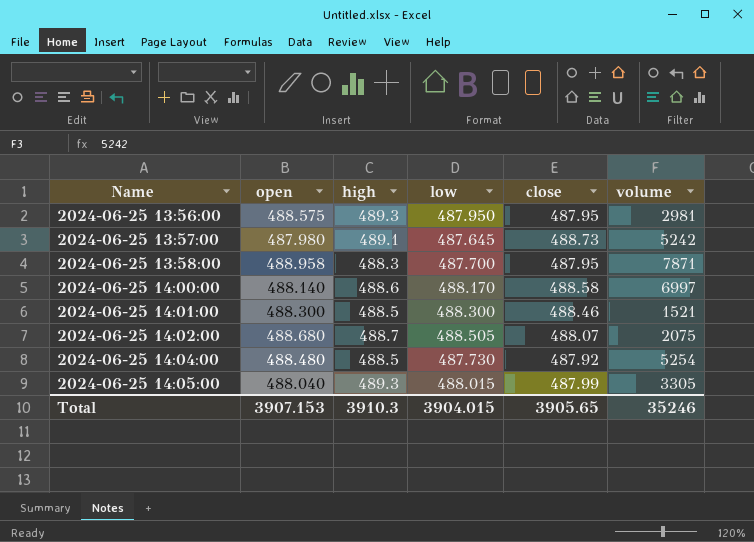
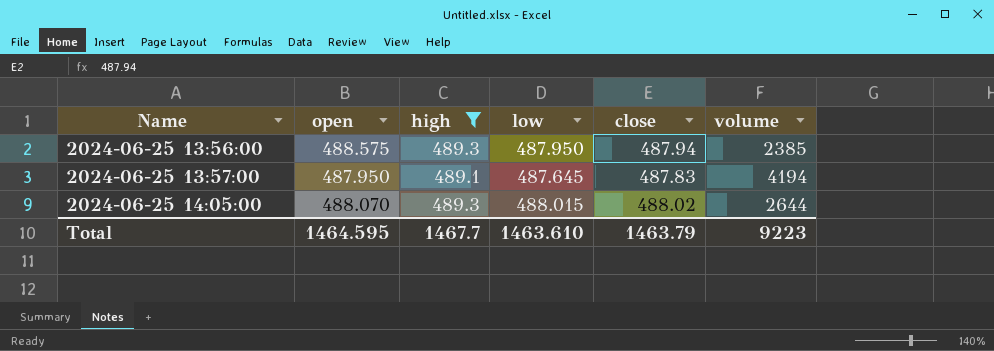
filter: none -> high >= 489.1
2024-06-25 13:56:00 | close: 487.95 -> 487.94
2024-06-25 13:56:00 | volume: 2981 -> 2385
2024-06-25 13:57:00 | open: 487.980 -> 487.950
2024-06-25 13:57:00 | close: 488.73 -> 487.83
2024-06-25 13:57:00 | volume: 5242 -> 4194
2024-06-25 14:05:00 | open: 488.040 -> 488.070
2024-06-25 14:05:00 | close: 487.99 -> 488.02
2024-06-25 14:05:00 | volume: 3305 -> 2644
Total | open: 3907.153 -> 1464.595
Total | high: 3910.3 -> 1467.7
Total | low: 3904.015 -> 1463.610
Total | close: 3905.65 -> 1463.79
Total | volume: 35246 -> 9223

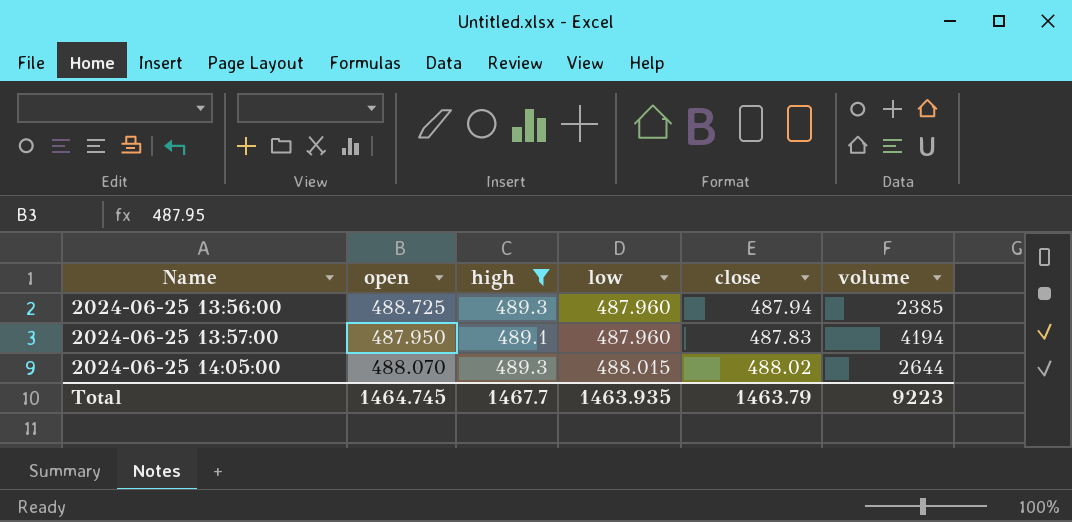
2024-06-25 13:56:00 | open: 488.575 -> 488.725
2024-06-25 13:56:00 | low: 487.950 -> 487.960
2024-06-25 13:57:00 | low: 487.645 -> 487.960
Total | open: 1464.595 -> 1464.745
Total | low: 1463.610 -> 1463.935

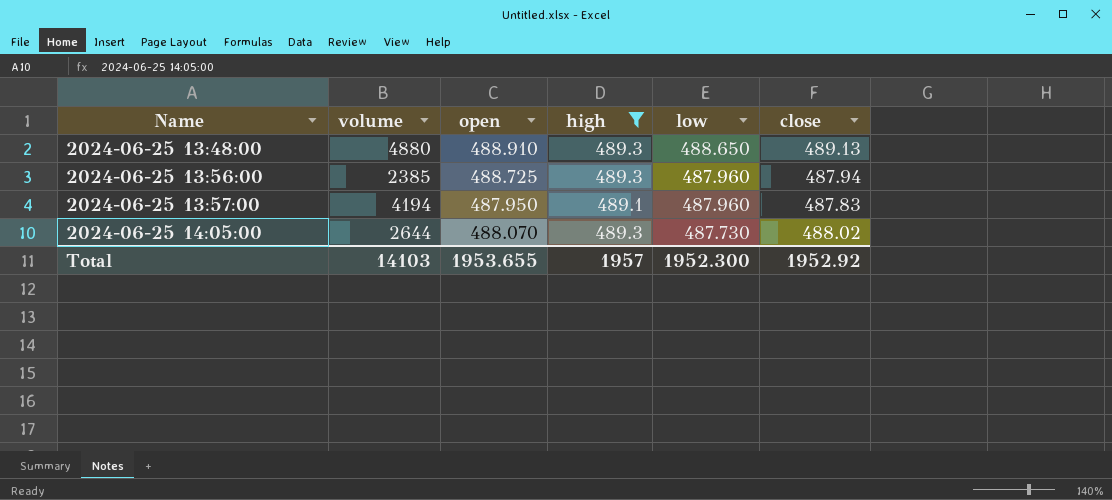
column volume | position: 6 -> 2
row 2024-06-25 13:48:00: none -> 4880 | 488.910 | 489.3 | 488.650 | 489.13
2024-06-25 14:05:00 | low: 488.015 -> 487.730
Total | volume: 9223 -> 14103
Total | open: 1464.745 -> 1953.655
Total | high: 1467.7 -> 1957
Total | low: 1463.935 -> 1952.300
Total | close: 1463.79 -> 1952.92

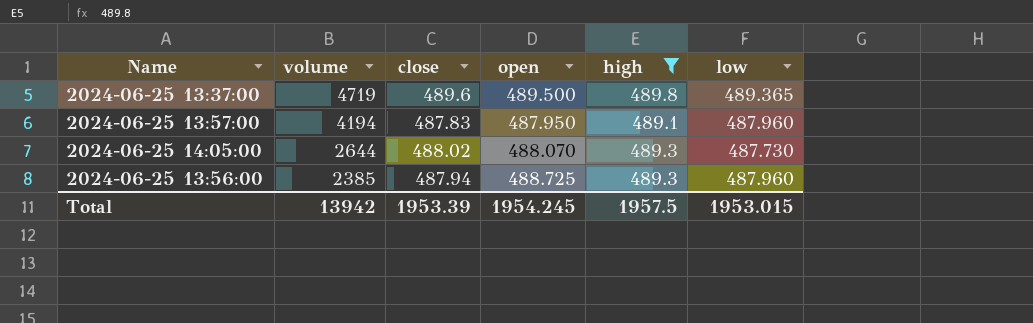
row order: Name ascending -> volume descending
column close | position: 6 -> 3
row 2024-06-25 13:48:00: 4880 | 488.910 | 489.3 | 488.650 | 489.13 -> none
row 2024-06-25 13:37:00: none -> 4719 | 489.6 | 489.500 | 489.8 | 489.365
Total | volume: 14103 -> 13942
Total | close: 1952.92 -> 1953.39
Total | open: 1953.655 -> 1954.245
Total | high: 1957 -> 1957.5
Total | low: 1952.300 -> 1953.015

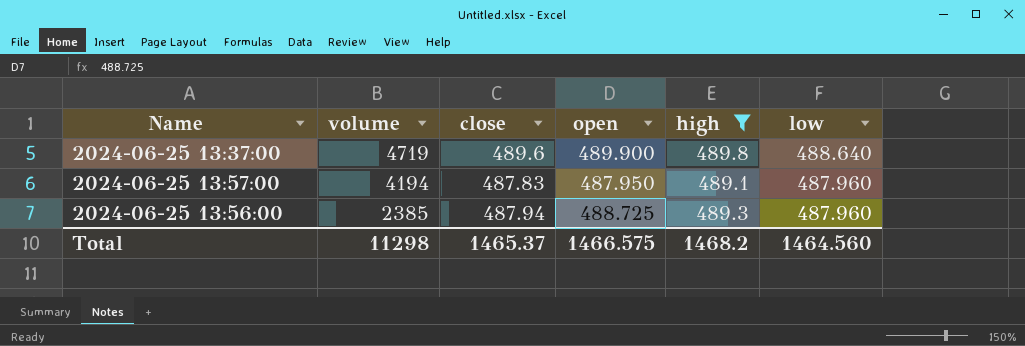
row 2024-06-25 14:05:00: 2644 | 488.02 | 488.070 | 489.3 | 487.730 -> none
2024-06-25 13:37:00 | open: 489.500 -> 489.900
2024-06-25 13:37:00 | low: 489.365 -> 488.640
Total | volume: 13942 -> 11298
Total | close: 1953.39 -> 1465.37
Total | open: 1954.245 -> 1466.575
Total | high: 1957.5 -> 1468.2
Total | low: 1953.015 -> 1464.560

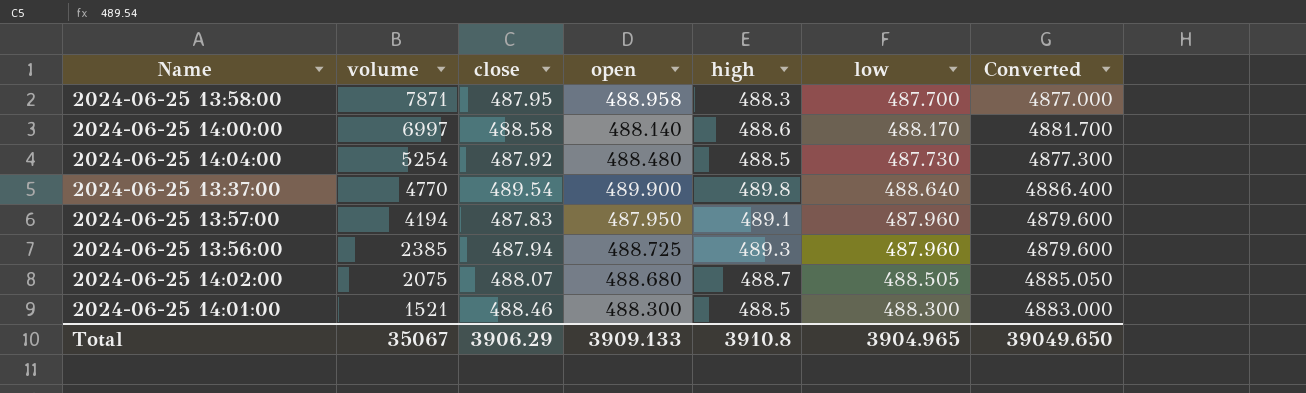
filter: high >= 489.1 -> none
column Converted | formula: none -> [low] * 10
2024-06-25 13:37:00 | volume: 4719 -> 4770
2024-06-25 13:37:00 | close: 489.6 -> 489.54
Total | volume: 11298 -> 35067
Total | close: 1465.37 -> 3906.29
Total | open: 1466.575 -> 3909.133
Total | high: 1468.2 -> 3910.8
Total | low: 1464.560 -> 3904.965

